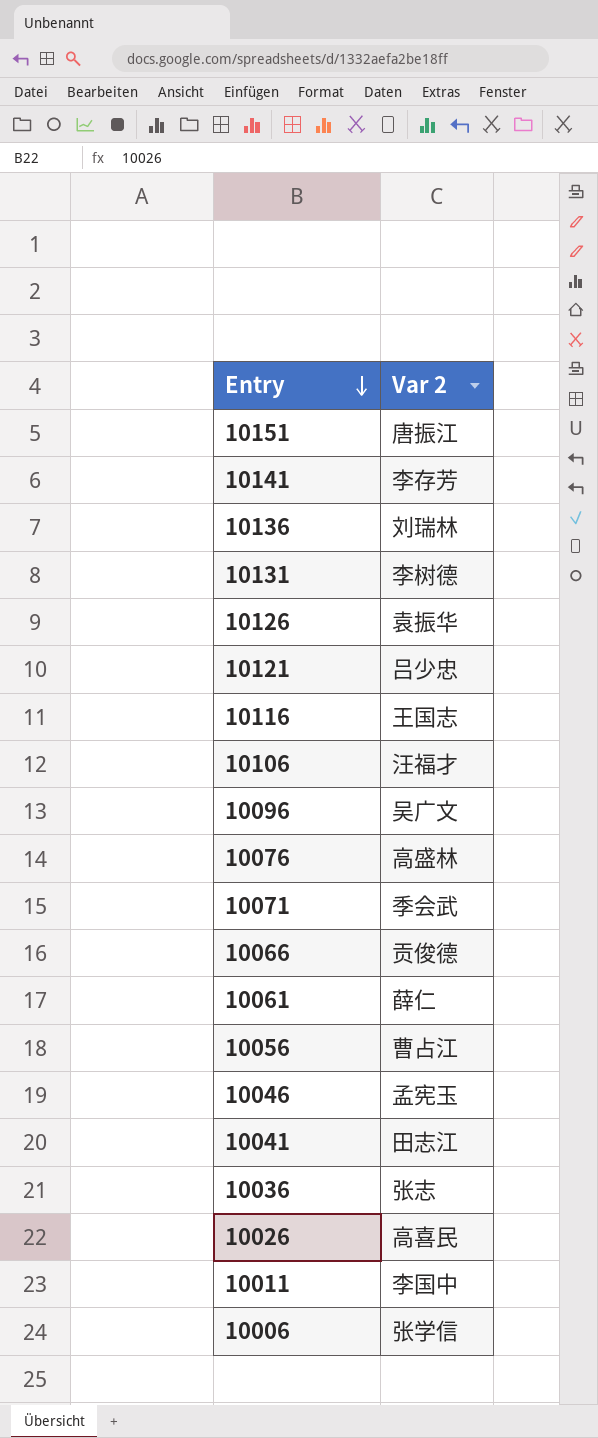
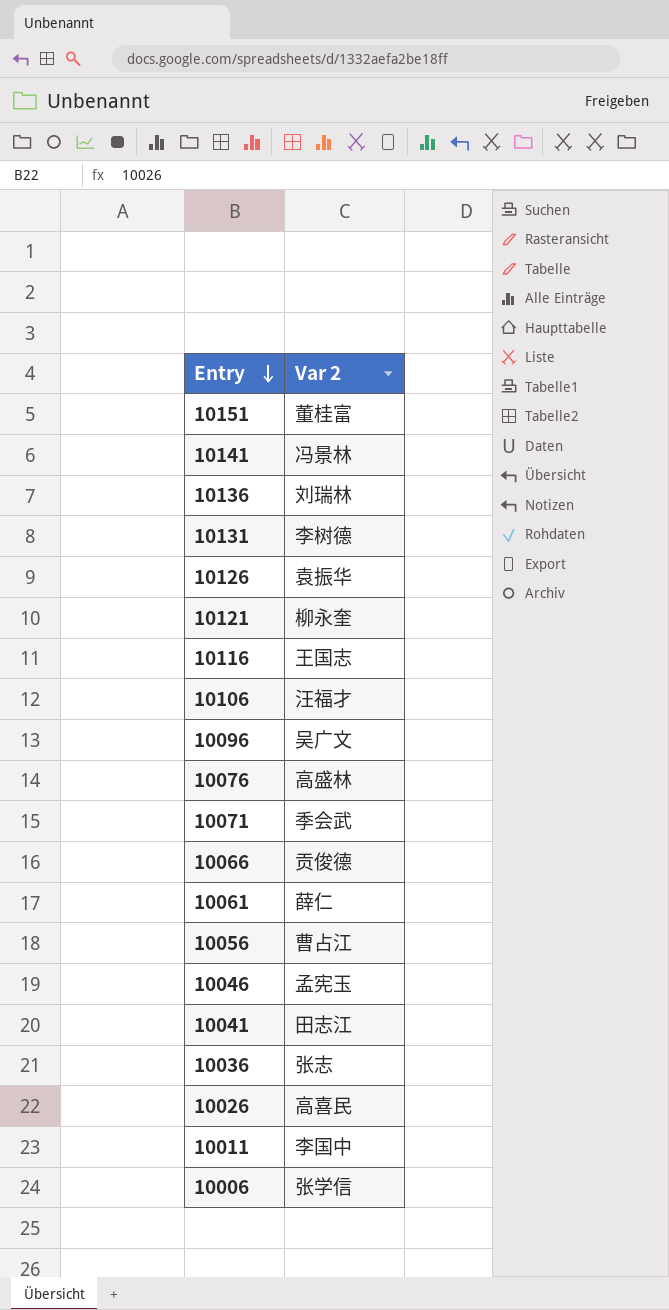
10151 | Var 2: 唐振江 -> 董桂富
10141 | Var 2: 李存芳 -> 冯景林
10121 | Var 2: 吕少忠 -> 柳永奎

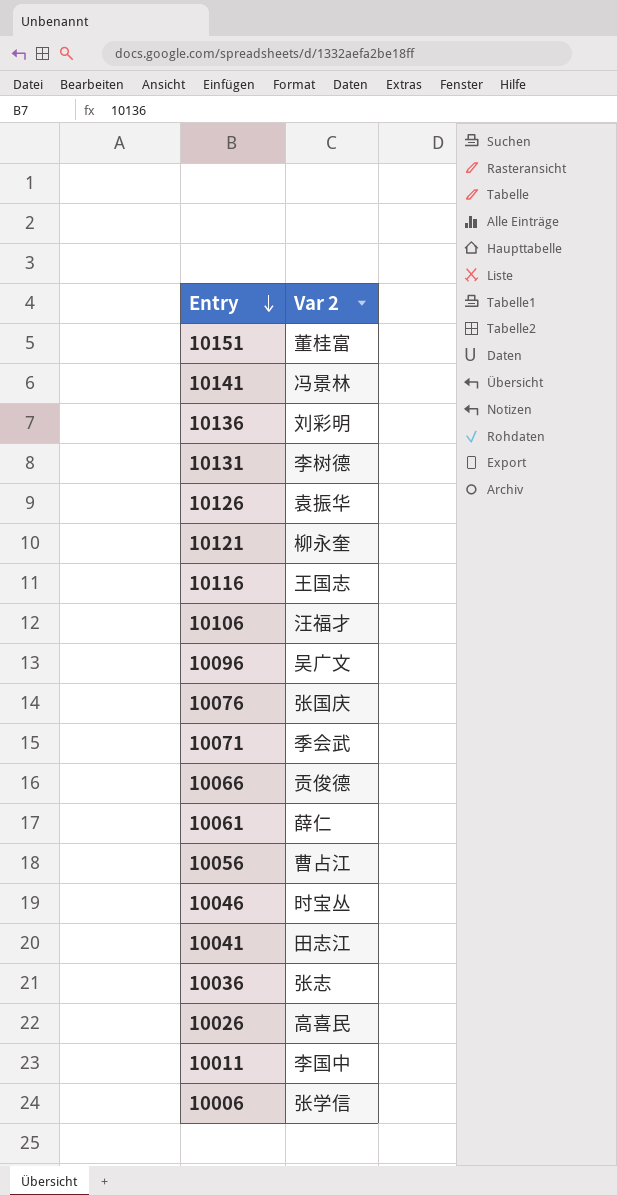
10136 | Var 2: 刘瑞林 -> 刘彩明
10076 | Var 2: 高盛林 -> 张国庆
10046 | Var 2: 孟宪玉 -> 时宝丛

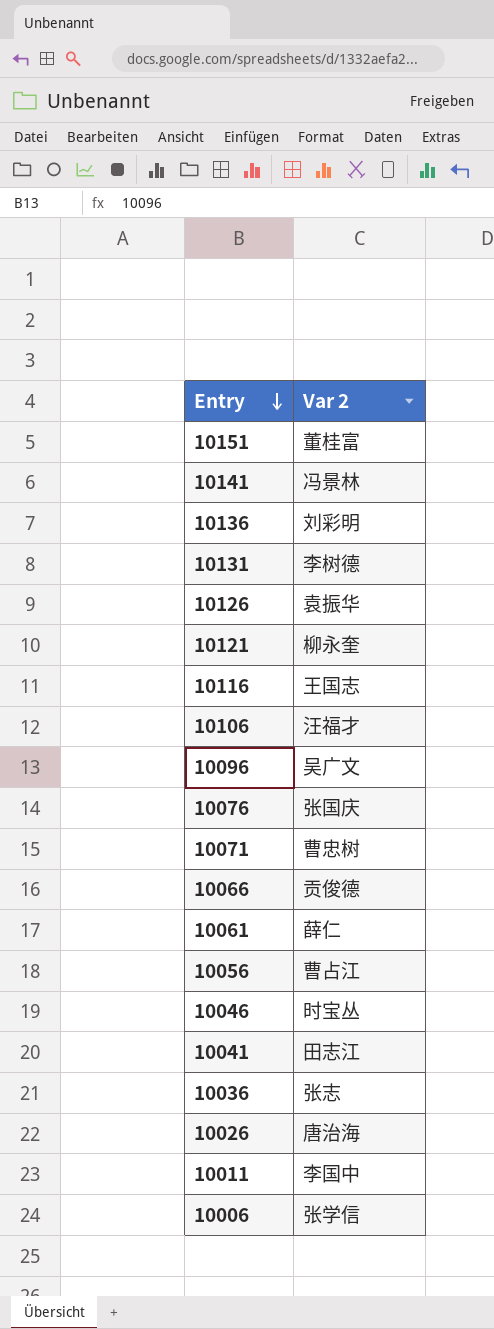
10071 | Var 2: 季会武 -> 曹忠树
10026 | Var 2: 高喜民 -> 唐治海

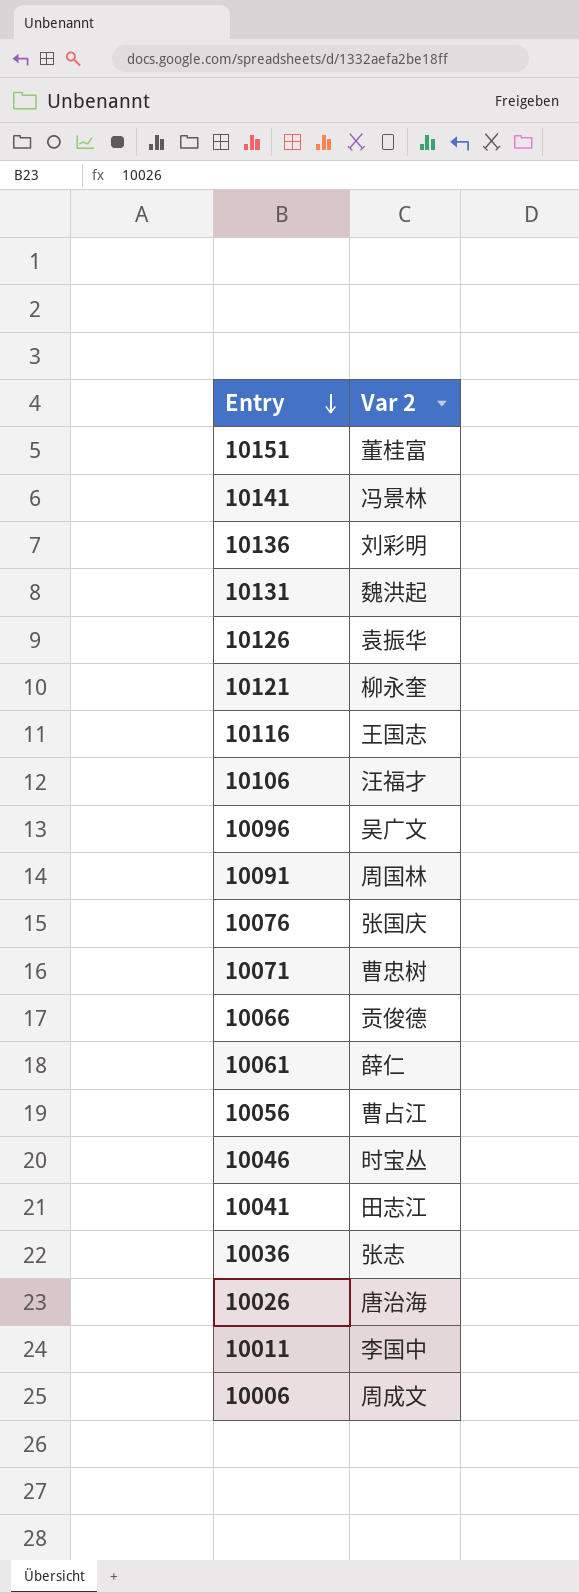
10131 | Var 2: 李树德 -> 魏洪起
row 10091: none -> 周国林
10006 | Var 2: 张学信 -> 周成文

